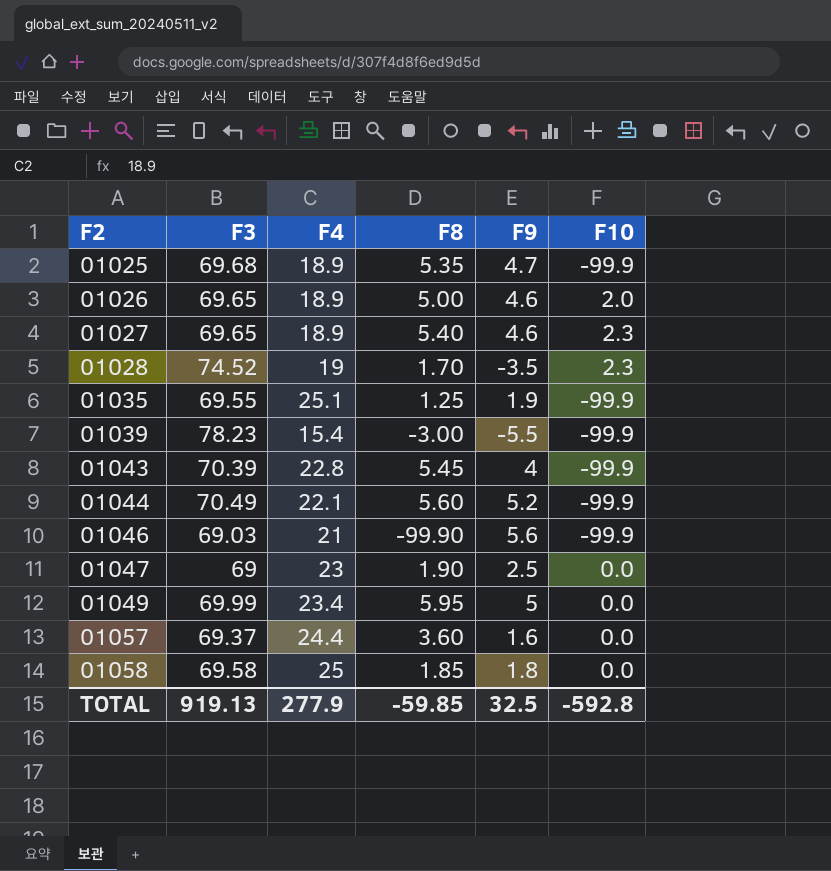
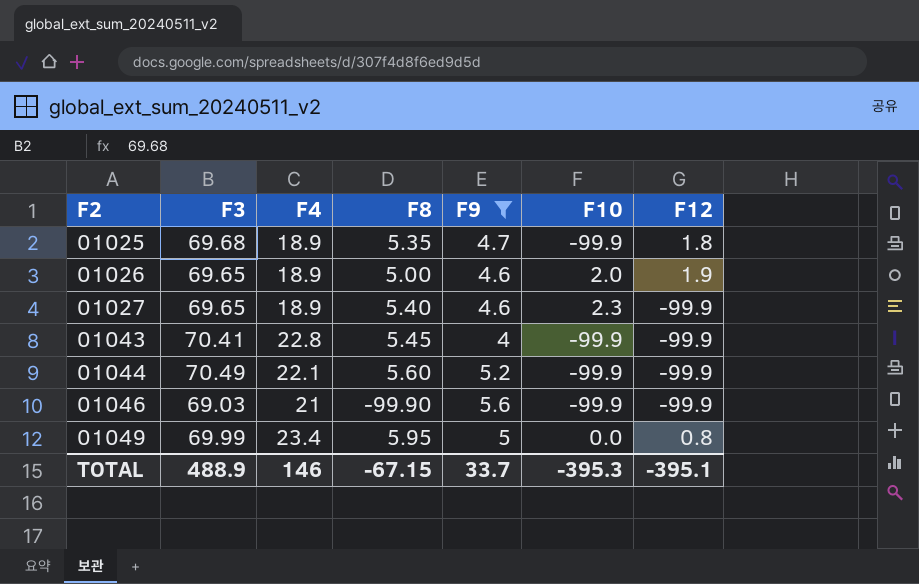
filter: none -> F9 >= 4
column F12 | position: none -> 7
01043 | F3: 70.39 -> 70.41
TOTAL | F3: 919.13 -> 488.9
TOTAL | F4: 277.9 -> 146
TOTAL | F8: -59.85 -> -67.15
TOTAL | F9: 32.5 -> 33.7
TOTAL | F10: -592.8 -> -395.3

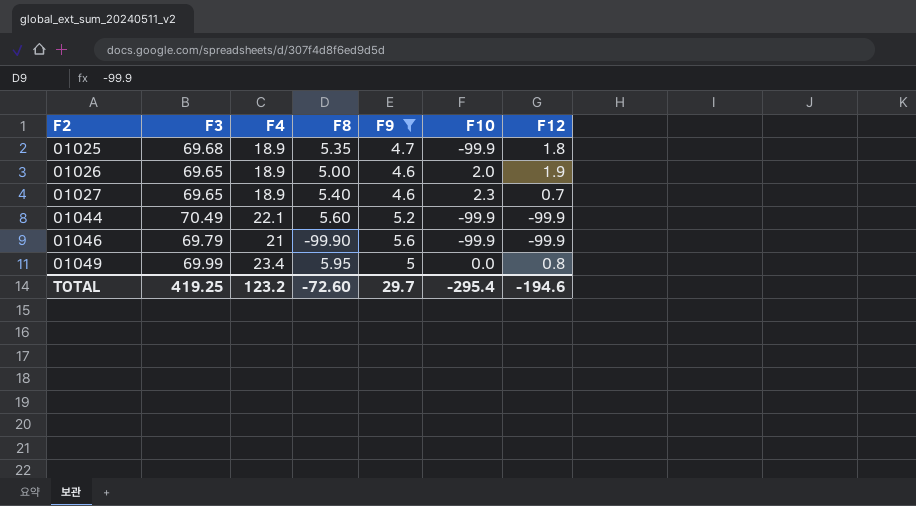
row 01043: 70.41 | 22.8 | 5.45 | 4 | -99.9 | -99.9 -> none
01027 | F12: -99.9 -> 0.7
01046 | F3: 69.03 -> 69.79
TOTAL | F3: 488.9 -> 419.25
TOTAL | F4: 146 -> 123.2
TOTAL | F8: -67.15 -> -72.60
TOTAL | F9: 33.7 -> 29.7
TOTAL | F10: -395.3 -> -295.4
TOTAL | F12: -395.1 -> -194.6

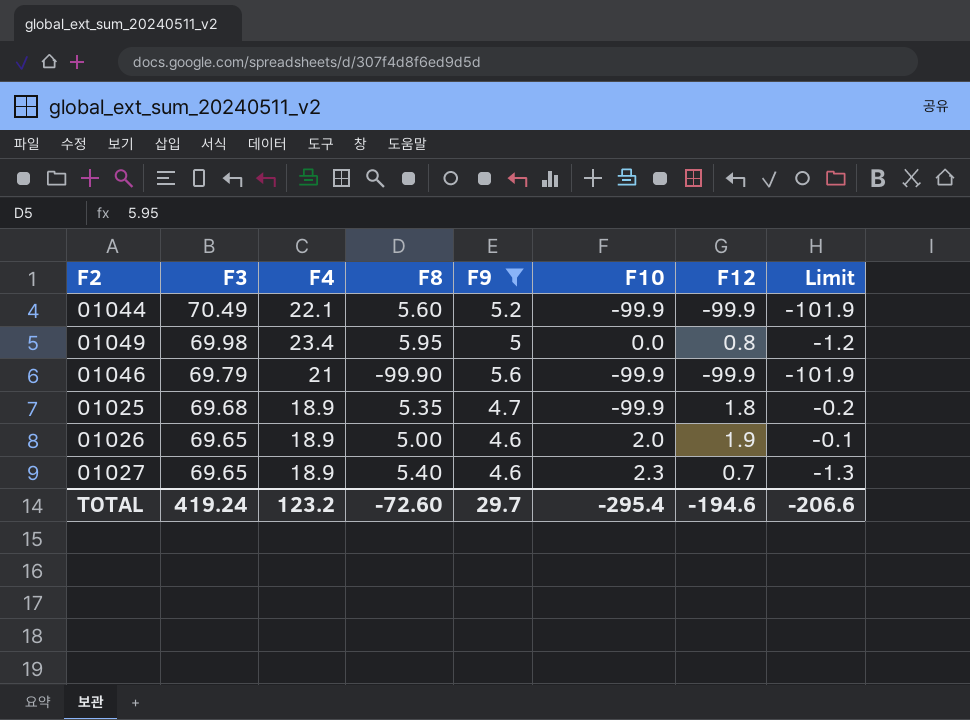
row order: F2 ascending -> F3 descending
column Limit | formula: none -> [F12] - 2
01049 | F3: 69.99 -> 69.98
TOTAL | F3: 419.25 -> 419.24

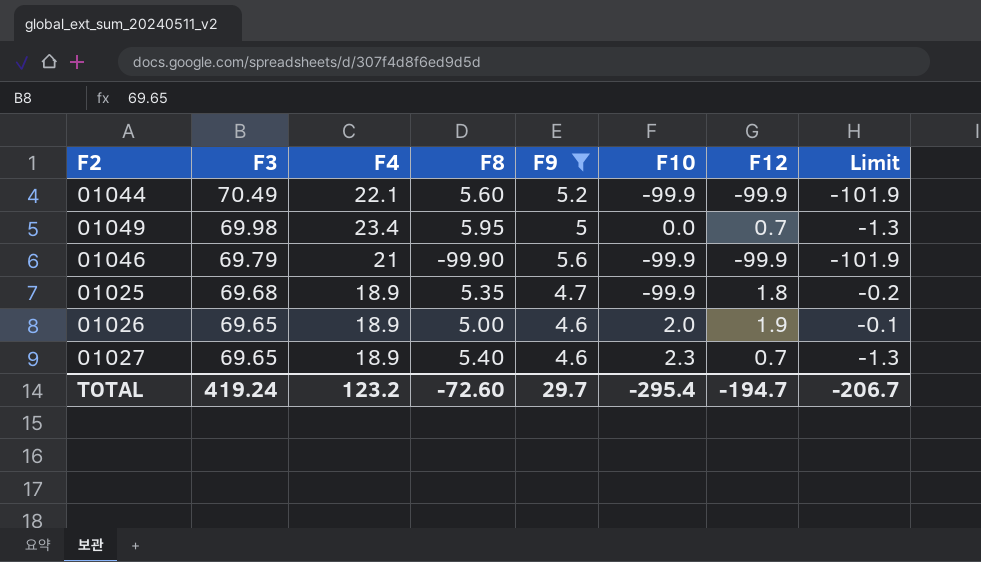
01049 | F12: 0.8 -> 0.7
01049 | Limit: -1.2 -> -1.3
TOTAL | F12: -194.6 -> -194.7
TOTAL | Limit: -206.6 -> -206.7

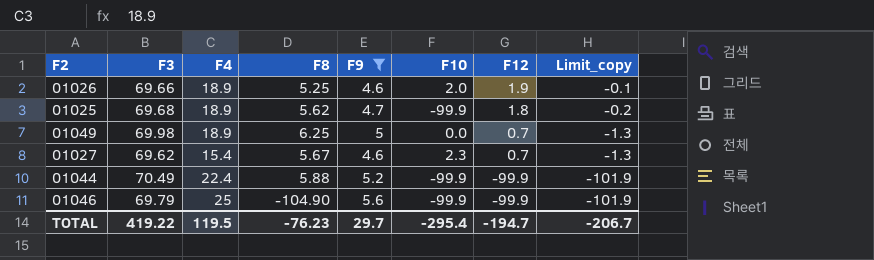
row order: F3 descending -> F12 descending
column name: Limit -> Limit_copy
01026 | F3: 69.65 -> 69.66
01026 | F8: 5.00 -> 5.25
01025 | F8: 5.35 -> 5.62
01049 | F4: 23.4 -> 18.9
01049 | F8: 5.95 -> 6.25
01027 | F3: 69.65 -> 69.62
01027 | F4: 18.9 -> 15.4
01027 | F8: 5.40 -> 5.67
01044 | F4: 22.1 -> 22.4
01044 | F8: 5.60 -> 5.88
01046 | F4: 21 -> 25
01046 | F8: -99.90 -> -104.90
TOTAL | F3: 419.24 -> 419.22
TOTAL | F4: 123.2 -> 119.5
TOTAL | F8: -72.60 -> -76.23

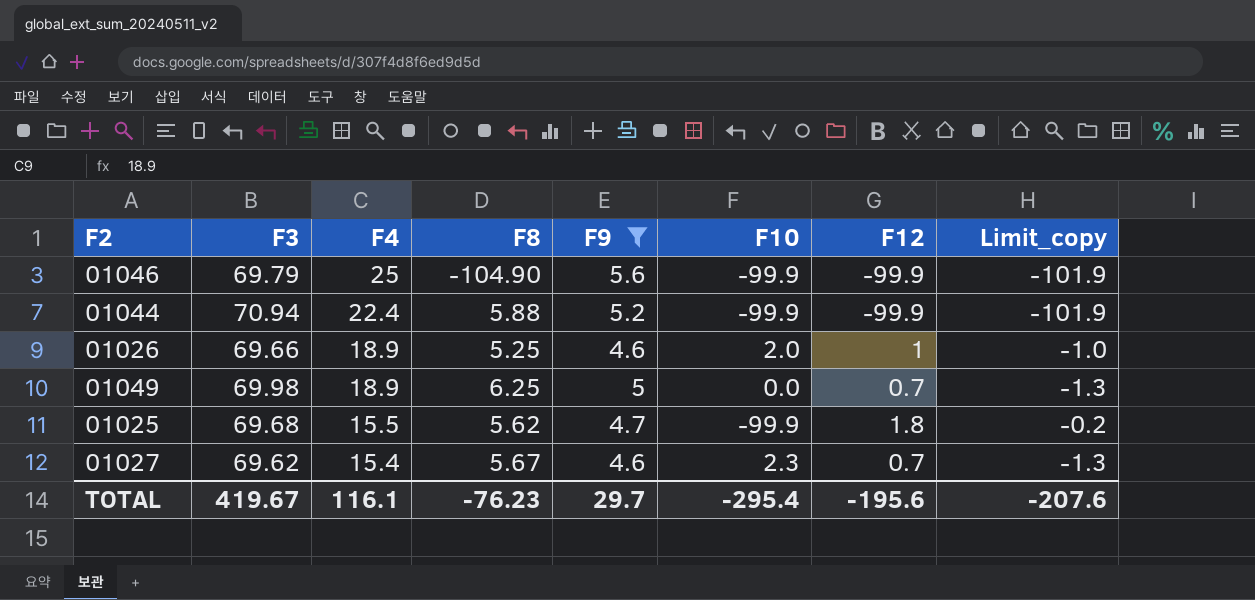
row order: F12 descending -> F4 descending
01044 | F3: 70.49 -> 70.94
01026 | F12: 1.9 -> 1
01026 | Limit_copy: -0.1 -> -1.0
01025 | F4: 18.9 -> 15.5
TOTAL | F3: 419.22 -> 419.67
TOTAL | F4: 119.5 -> 116.1
TOTAL | F12: -194.7 -> -195.6
TOTAL | Limit_copy: -206.7 -> -207.6

